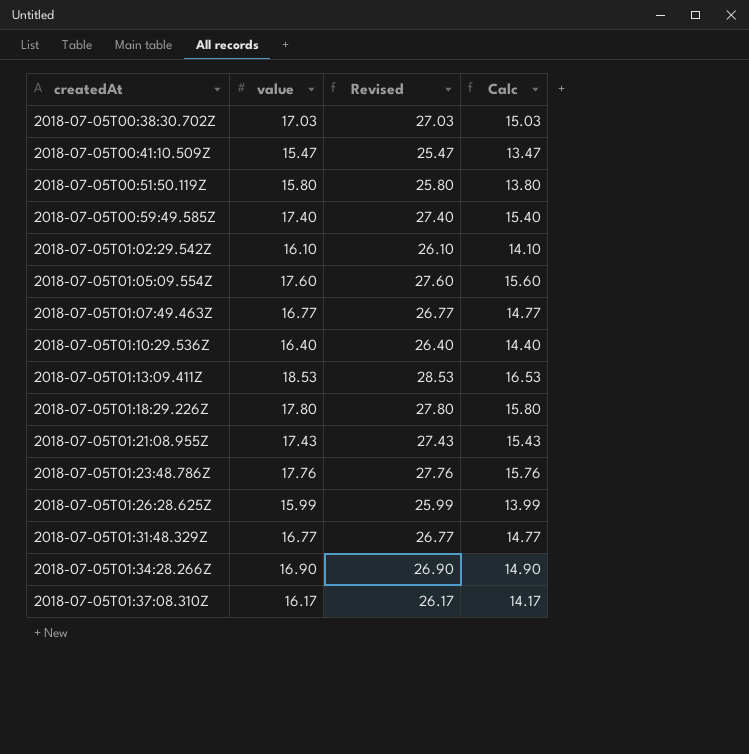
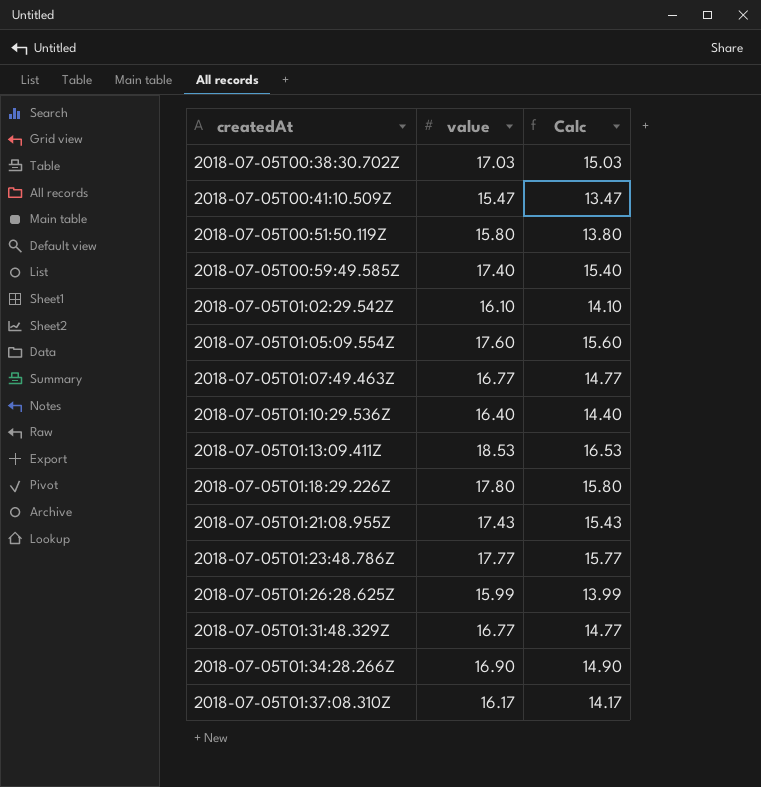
column Revised | formula: [value] + 10 -> none
2018-07-05T01:23:48.786Z | value: 17.76 -> 17.77
2018-07-05T01:23:48.786Z | Calc: 15.76 -> 15.77

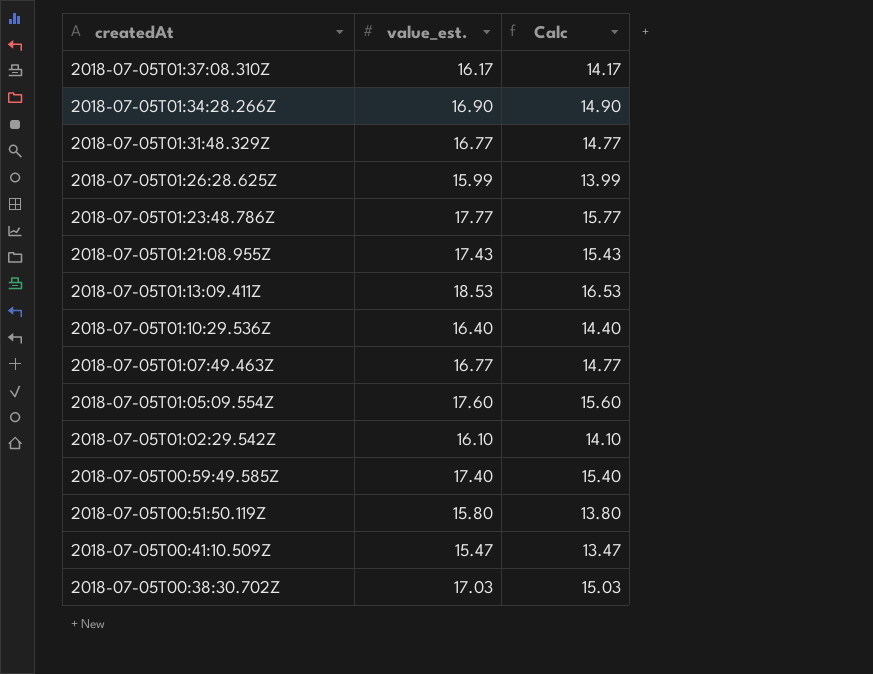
row order: createdAt ascending -> createdAt descending
column name: value -> value_est.
row 2018-07-05T01:18:29.226Z: 17.80 | 15.80 -> none

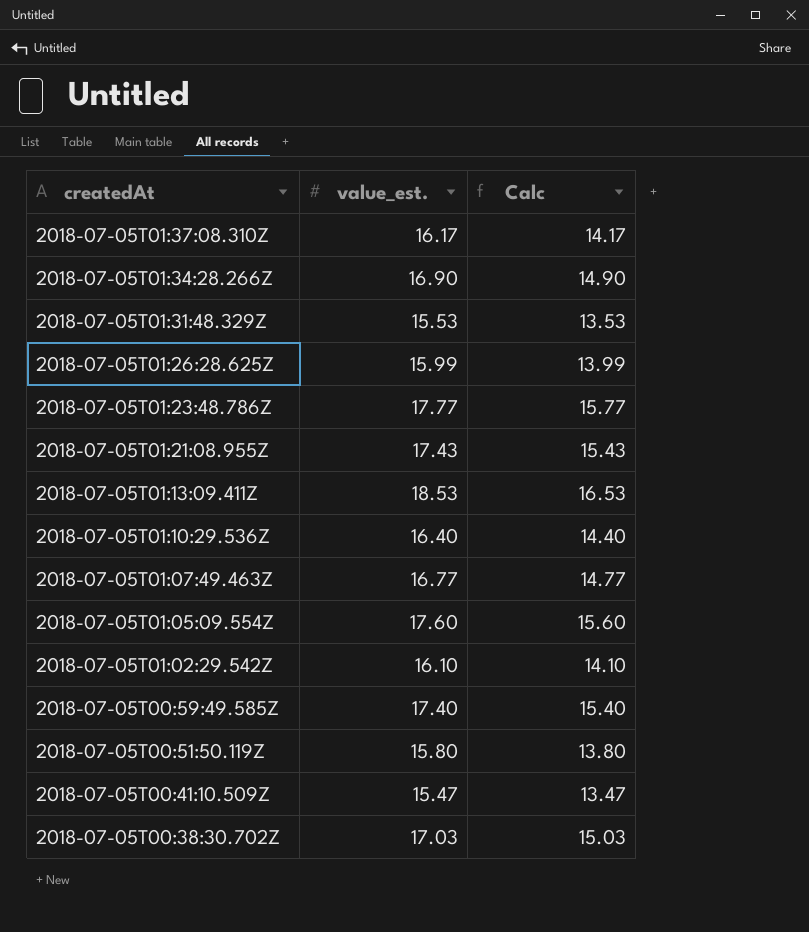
2018-07-05T01:31:48.329Z | value_est.: 16.77 -> 15.53
2018-07-05T01:31:48.329Z | Calc: 14.77 -> 13.53

